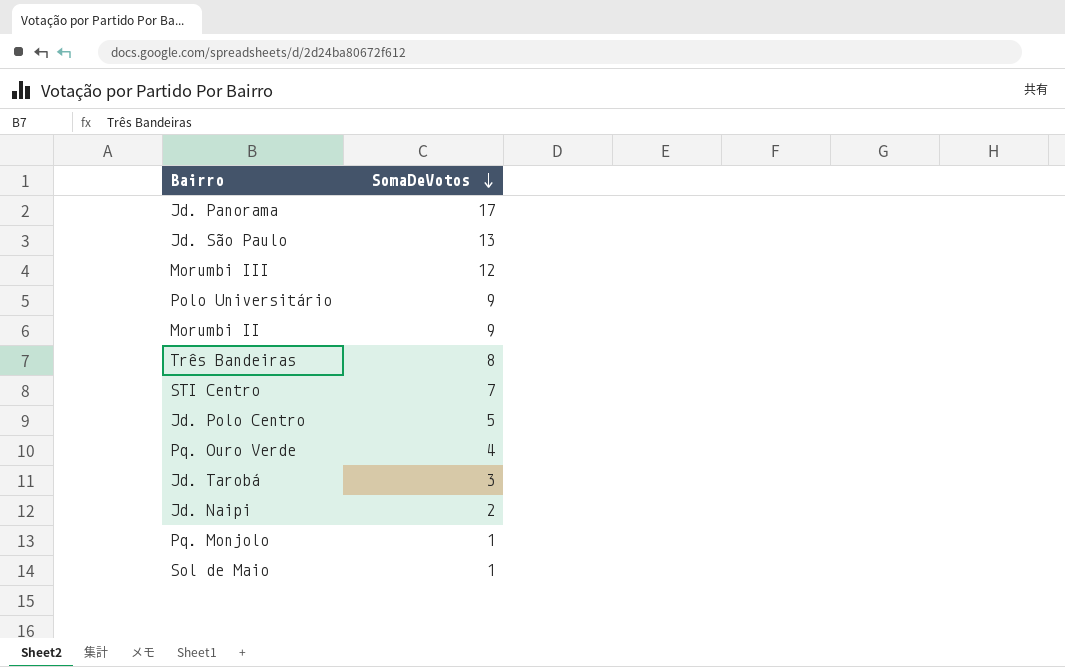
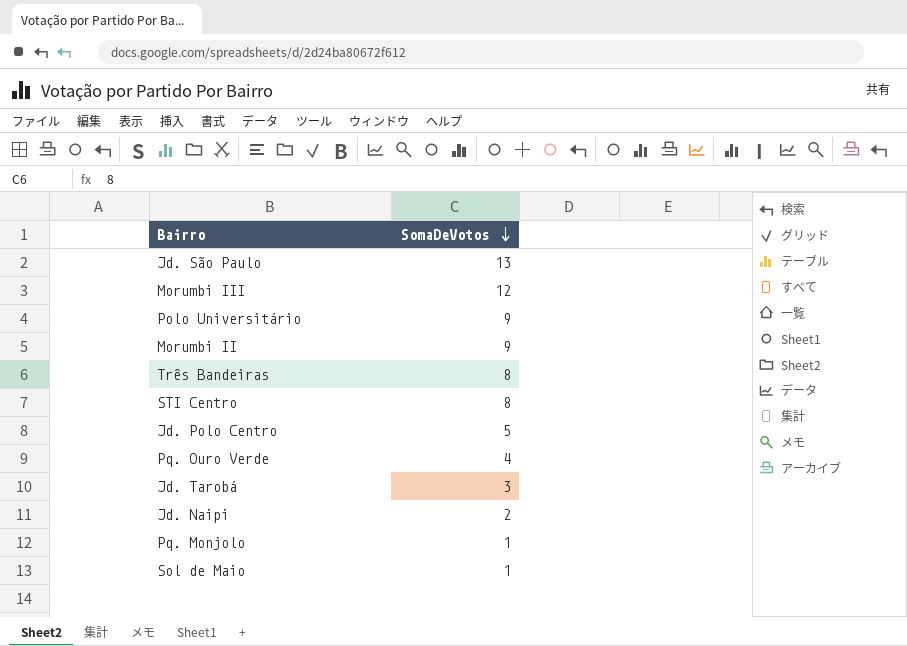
row Jd. Panorama: 17 -> none
STI Centro | SomaDeVotos: 7 -> 8

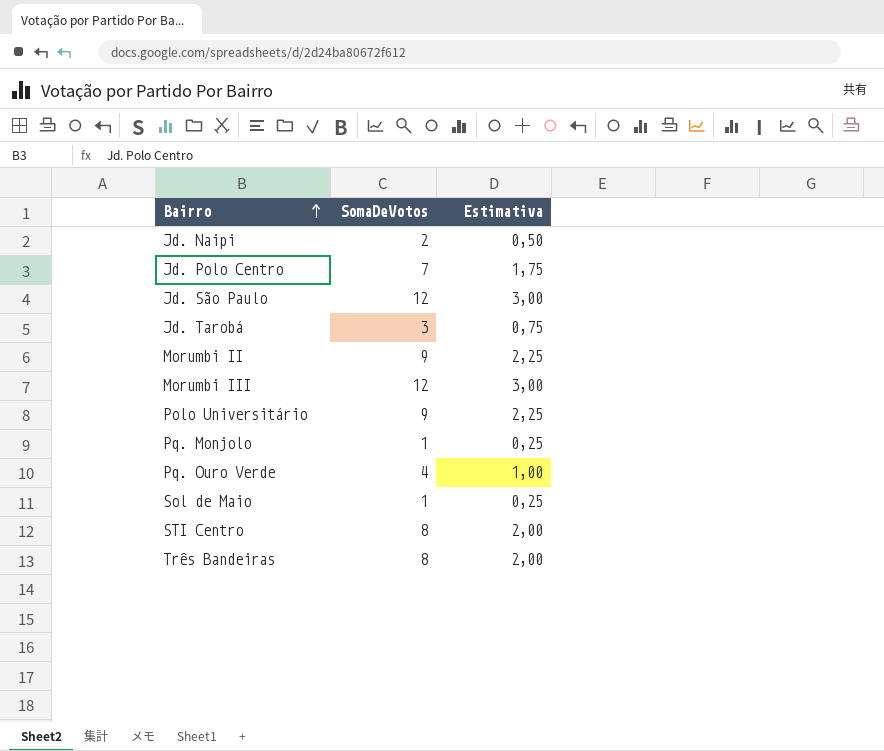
row order: SomaDeVotos descending -> Bairro ascending
column Estimativa | formula: none -> [SomaDeVotos] * 0,25
Jd. Polo Centro | SomaDeVotos: 5 -> 7
Jd. São Paulo | SomaDeVotos: 13 -> 12

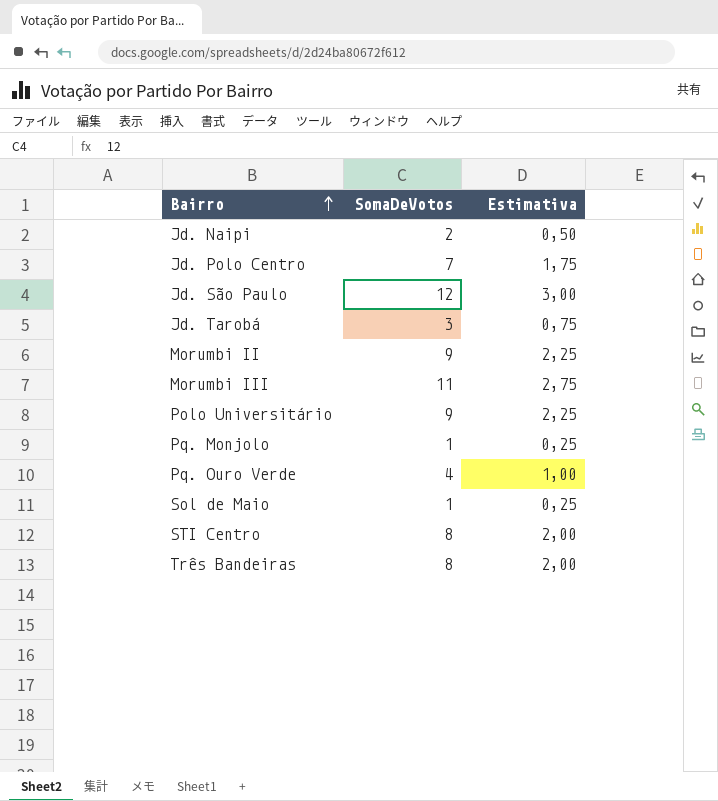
Morumbi III | SomaDeVotos: 12 -> 11
Morumbi III | Estimativa: 3,00 -> 2,75

